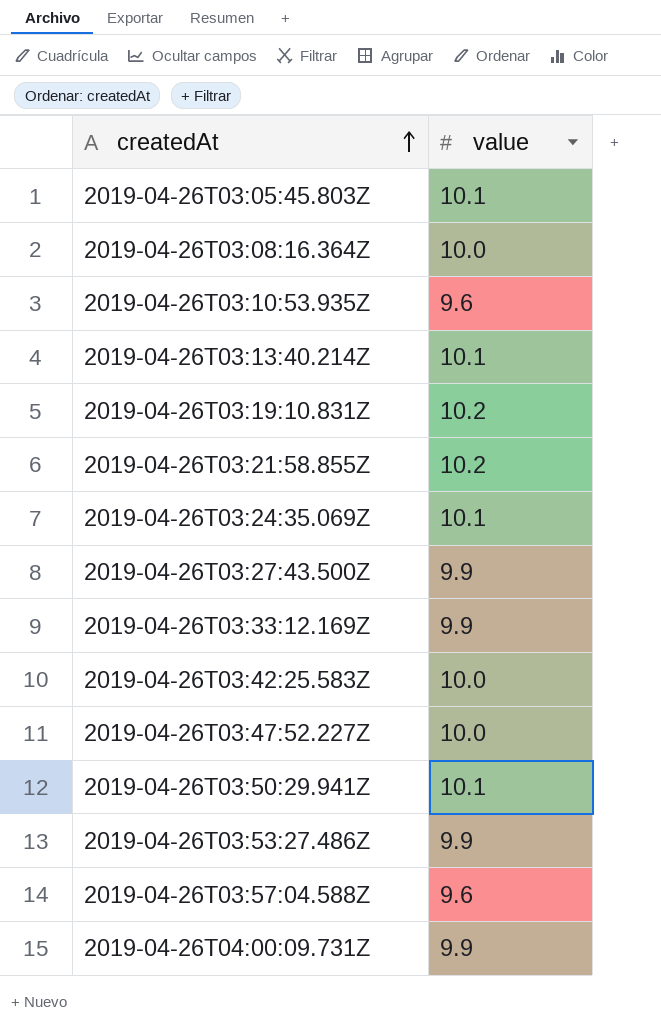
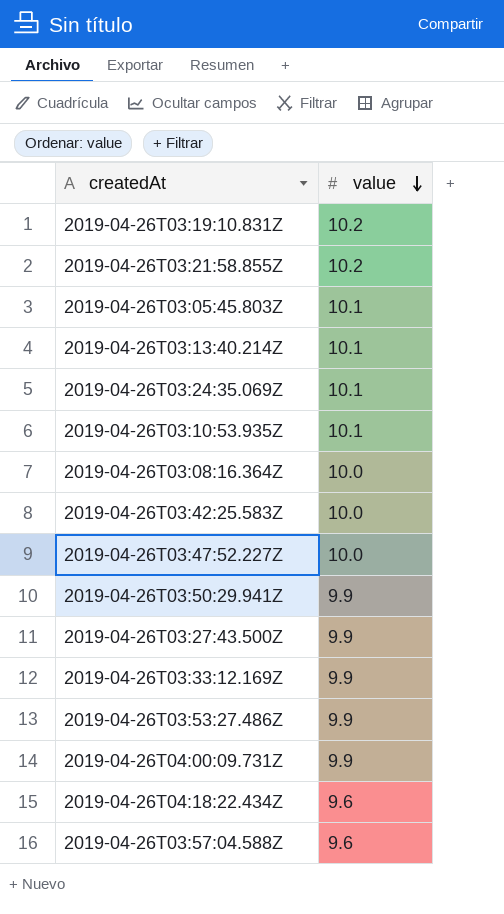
row order: createdAt ascending -> value descending
2019-04-26T03:10:53.935Z | value: 9.6 -> 10.1
2019-04-26T03:50:29.941Z | value: 10.1 -> 9.9
row 2019-04-26T04:18:22.434Z: none -> 9.6

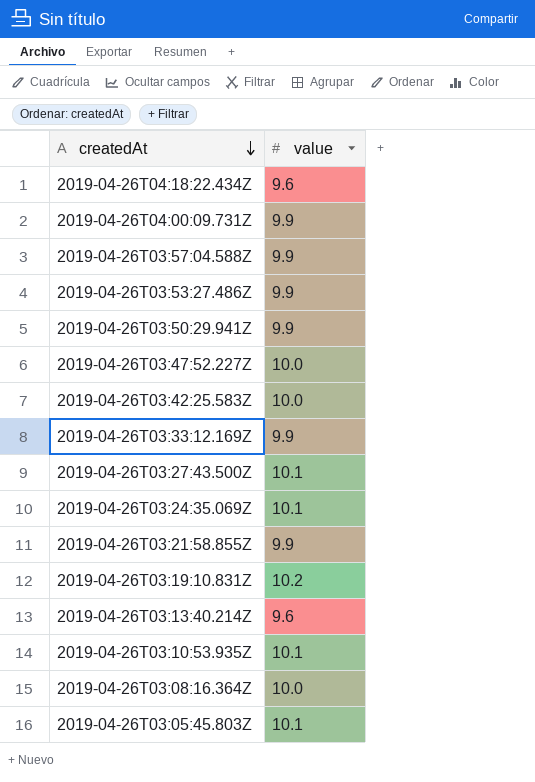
row order: value descending -> createdAt descending
2019-04-26T03:57:04.588Z | value: 9.6 -> 9.9
2019-04-26T03:27:43.500Z | value: 9.9 -> 10.1
2019-04-26T03:21:58.855Z | value: 10.2 -> 9.9
2019-04-26T03:13:40.214Z | value: 10.1 -> 9.6

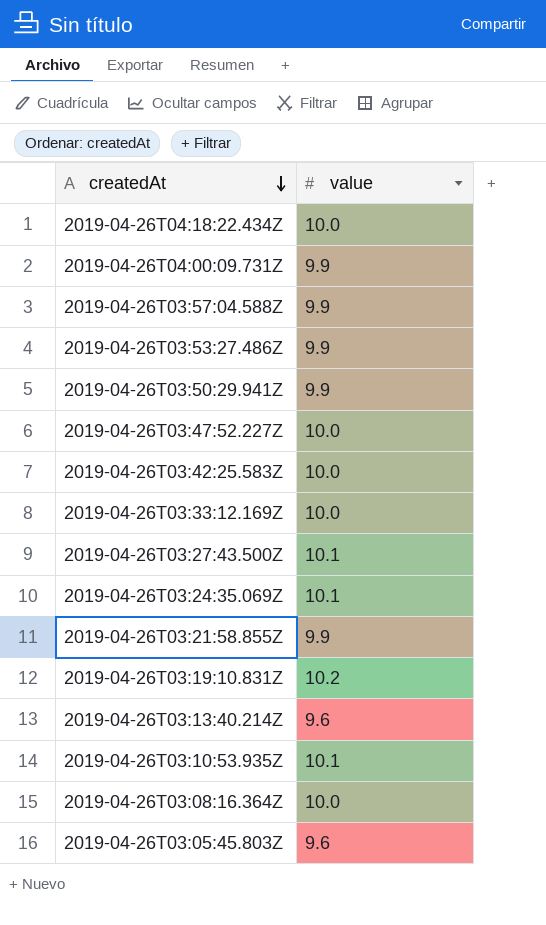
2019-04-26T04:18:22.434Z | value: 9.6 -> 10.0
2019-04-26T03:33:12.169Z | value: 9.9 -> 10.0
2019-04-26T03:05:45.803Z | value: 10.1 -> 9.6

